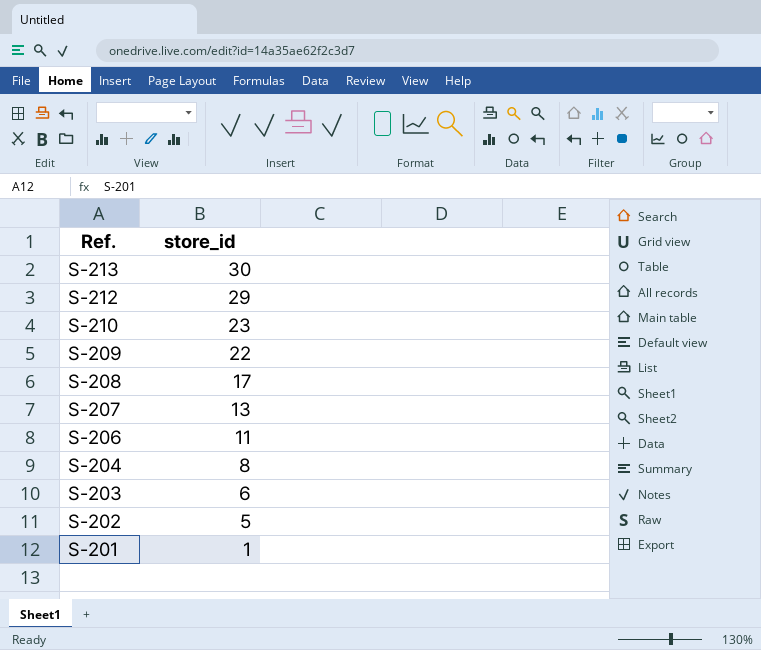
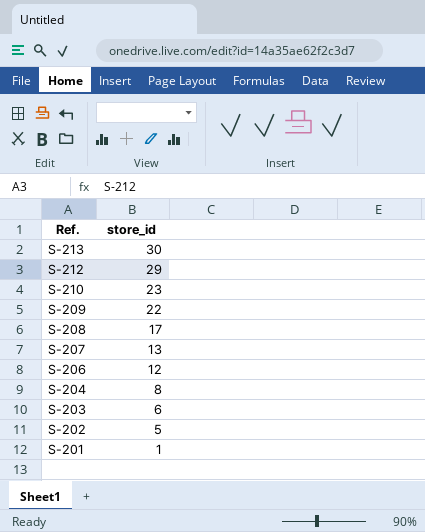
S-206 | store_id: 11 -> 12

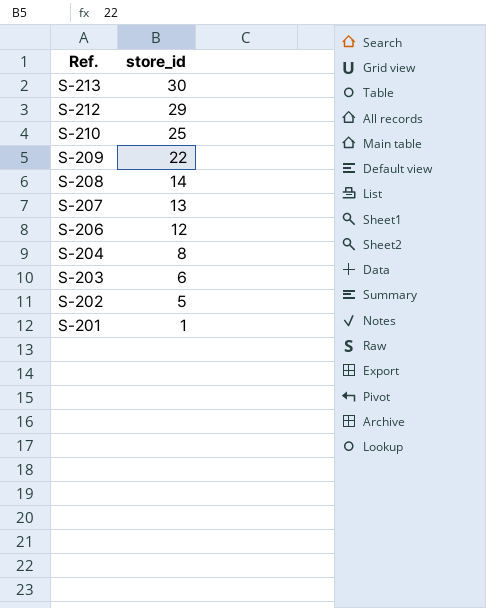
S-210 | store_id: 23 -> 25
S-208 | store_id: 17 -> 14

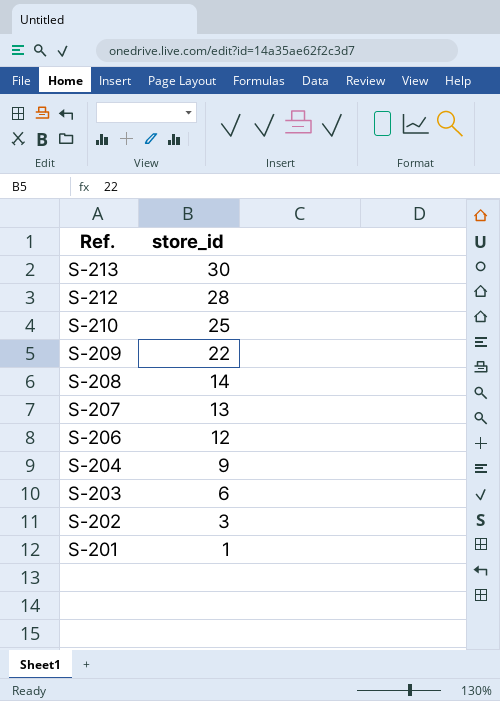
S-212 | store_id: 29 -> 28
S-204 | store_id: 8 -> 9
S-202 | store_id: 5 -> 3

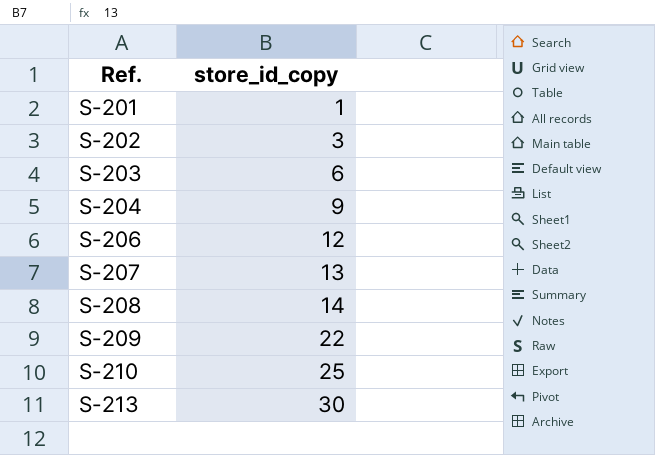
row order: Ref. descending -> Ref. ascending
column name: store_id -> store_id_copy
row S-212: 28 -> none

